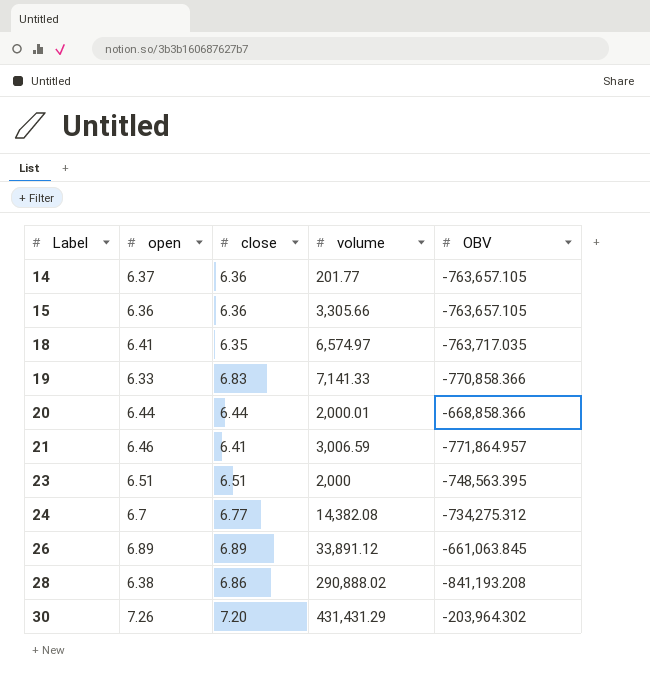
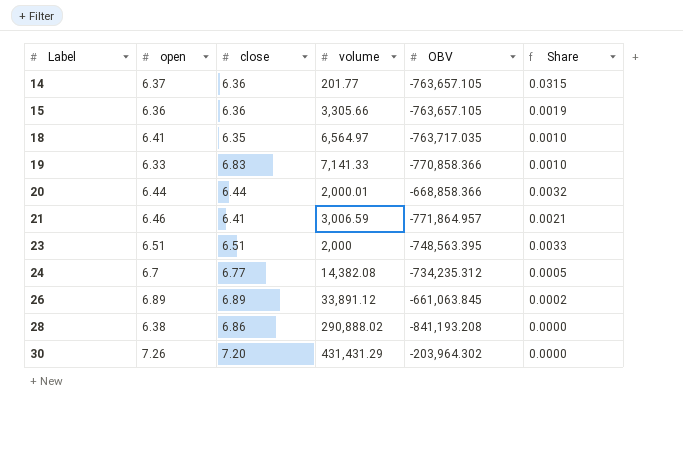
column Share | formula: none -> [close] / [volume]
18 | volume: 6,574.97 -> 6,564.97
24 | OBV: -734,275.312 -> -734,235.312

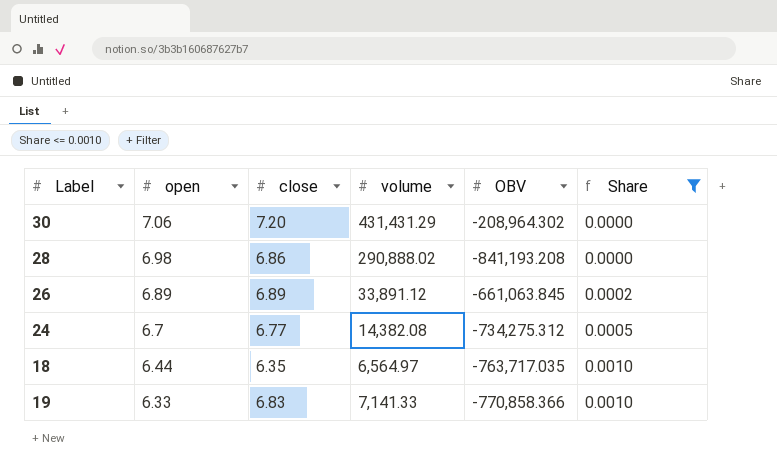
filter: none -> Share <= 0.0010
row order: Label ascending -> open descending
30 | open: 7.26 -> 7.06
30 | OBV: -203,964.302 -> -208,964.302
28 | open: 6.38 -> 6.98
24 | OBV: -734,235.312 -> -734,275.312
18 | open: 6.41 -> 6.44

